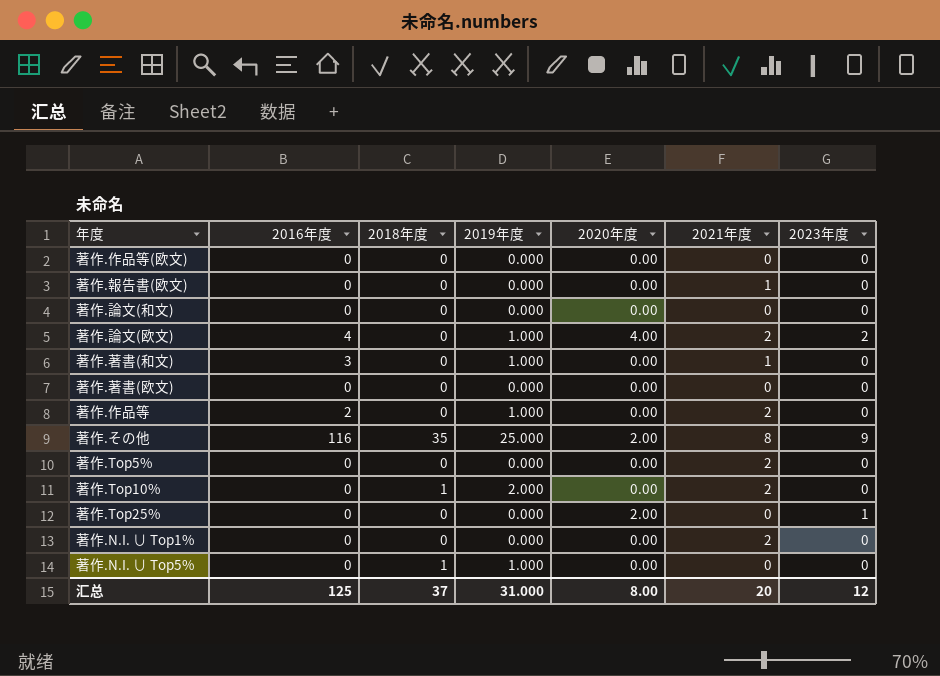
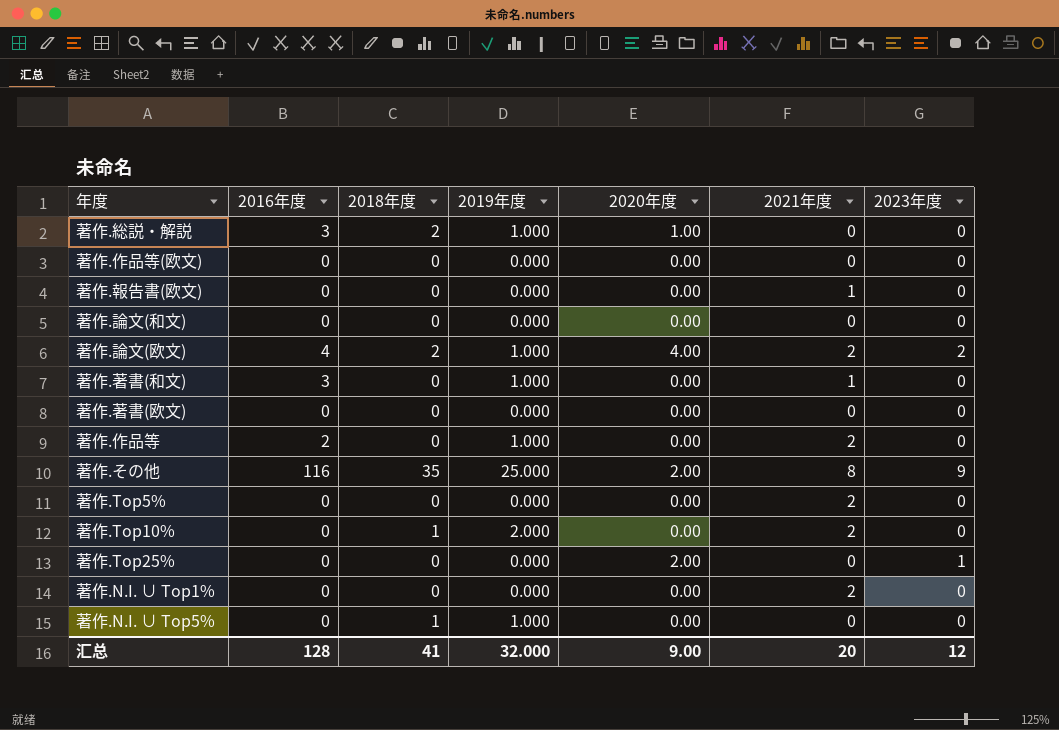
row 著作.総説・解説: none -> 3 | 2 | 1.000 | 1.00 | 0 | 0
著作.論文(欧文) | 2018年度: 0 -> 2
汇总 | 2016年度: 125 -> 128
汇总 | 2018年度: 37 -> 41
汇总 | 2019年度: 31.000 -> 32.000
汇总 | 2020年度: 8.00 -> 9.00

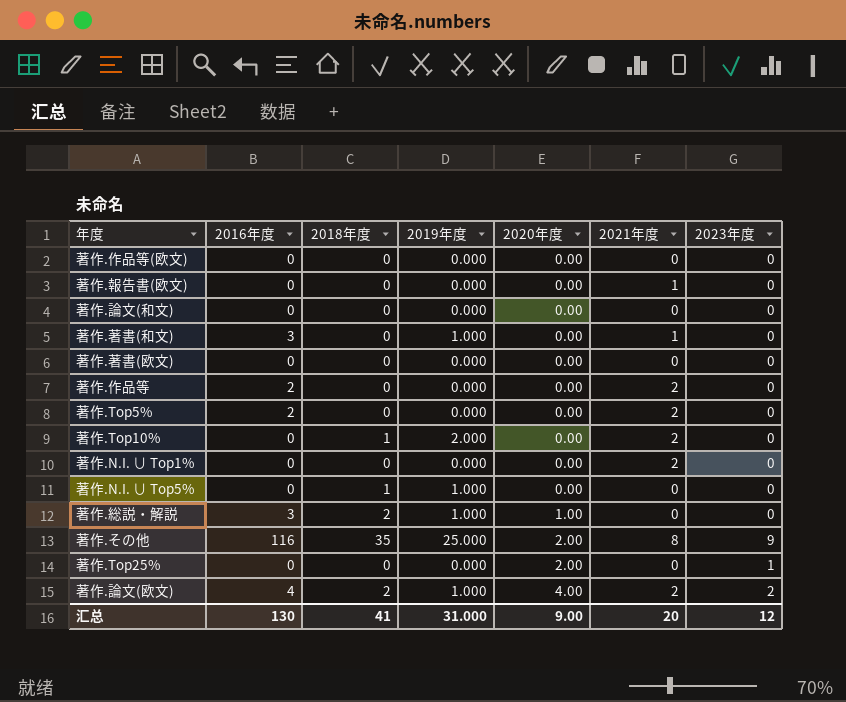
row order: none -> 2020年度 ascending
著作.作品等 | 2019年度: 1.000 -> 0.000
著作.Top5% | 2016年度: 0 -> 2
汇总 | 2016年度: 128 -> 130
汇总 | 2019年度: 32.000 -> 31.000

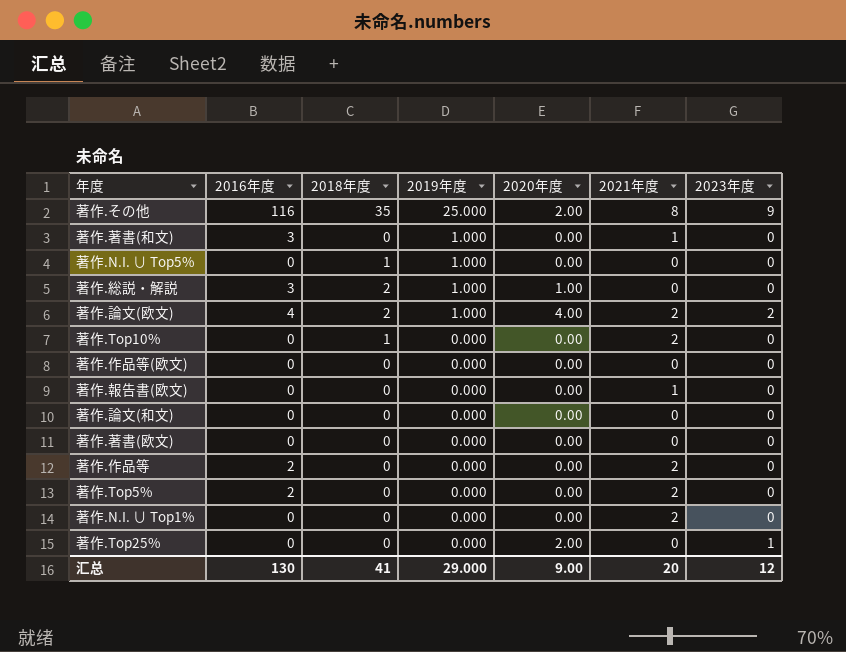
row order: 2020年度 ascending -> 2019年度 descending
著作.Top10% | 2019年度: 2.000 -> 0.000
汇总 | 2019年度: 31.000 -> 29.000

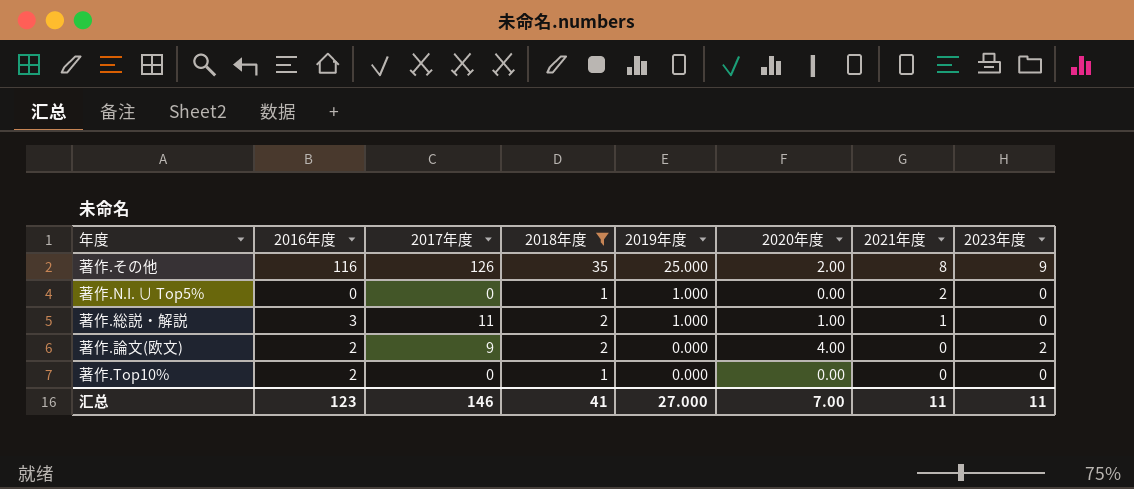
filter: none -> 2018年度 != 0
column 2017年度 | position: none -> 3
著作.N.I. ∪ Top5% | 2021年度: 0 -> 2
著作.総説・解説 | 2021年度: 0 -> 1
著作.論文(欧文) | 2016年度: 4 -> 2
著作.論文(欧文) | 2019年度: 1.000 -> 0.000
著作.論文(欧文) | 2021年度: 2 -> 0
著作.Top10% | 2016年度: 0 -> 2
著作.Top10% | 2021年度: 2 -> 0
汇总 | 2016年度: 130 -> 123
汇总 | 2019年度: 29.000 -> 27.000
汇总 | 2020年度: 9.00 -> 7.00
汇总 | 2021年度: 20 -> 11
汇总 | 2023年度: 12 -> 11

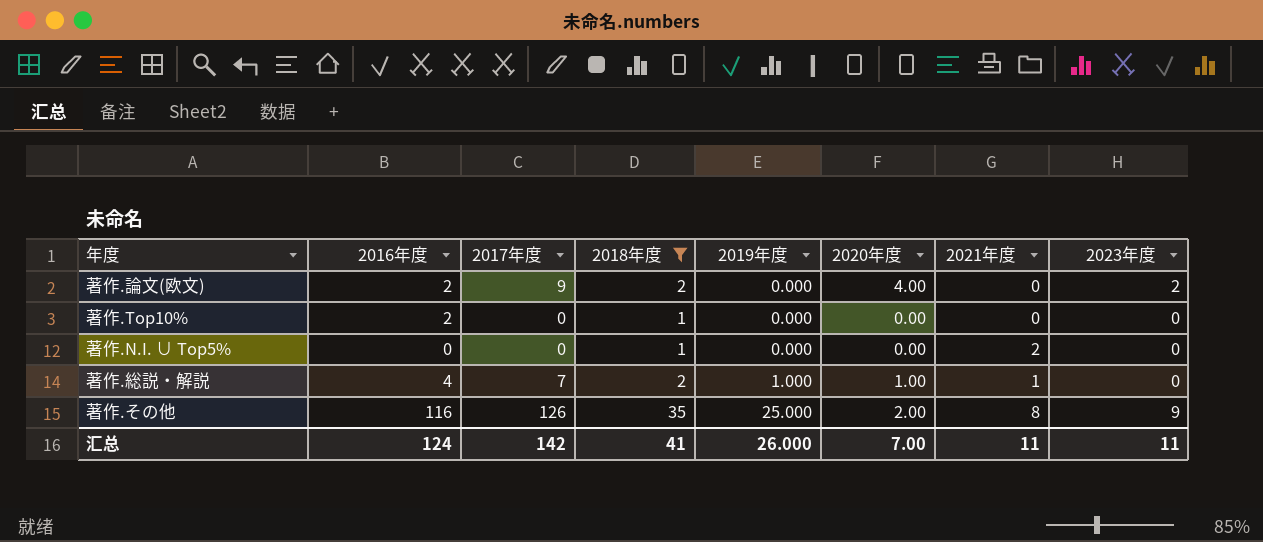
row order: 2019年度 descending -> 2019年度 ascending
著作.N.I. ∪ Top5% | 2019年度: 1.000 -> 0.000
著作.総説・解説 | 2016年度: 3 -> 4
著作.総説・解説 | 2017年度: 11 -> 7
汇总 | 2016年度: 123 -> 124
汇总 | 2017年度: 146 -> 142
汇总 | 2019年度: 27.000 -> 26.000

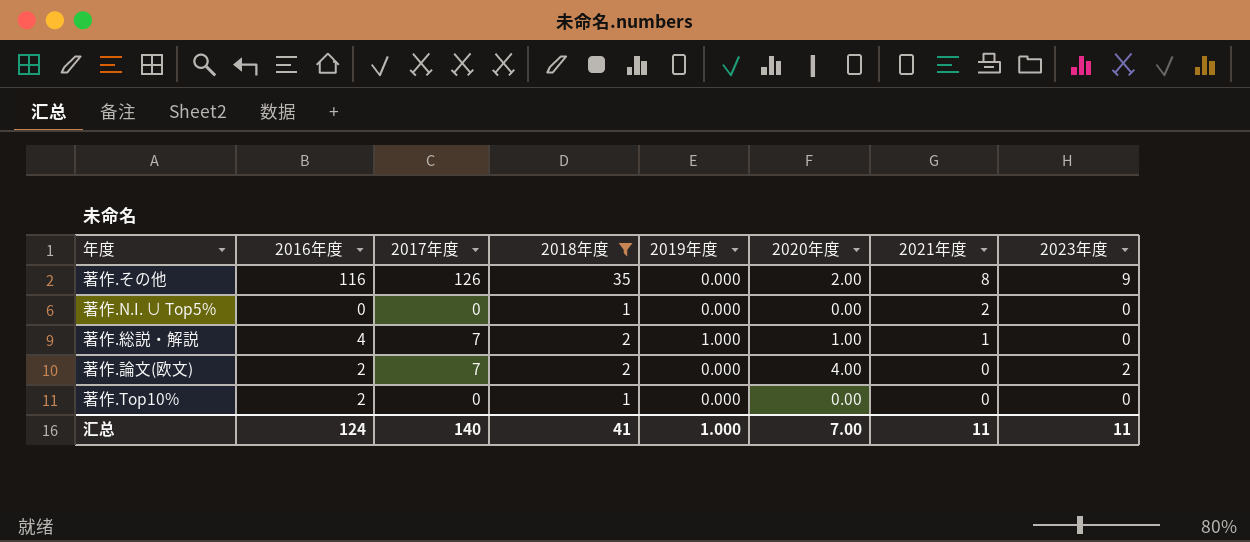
row order: 2019年度 ascending -> 2021年度 descending
著作.その他 | 2019年度: 25.000 -> 0.000
著作.論文(欧文) | 2017年度: 9 -> 7
汇总 | 2017年度: 142 -> 140
汇总 | 2019年度: 26.000 -> 1.000

